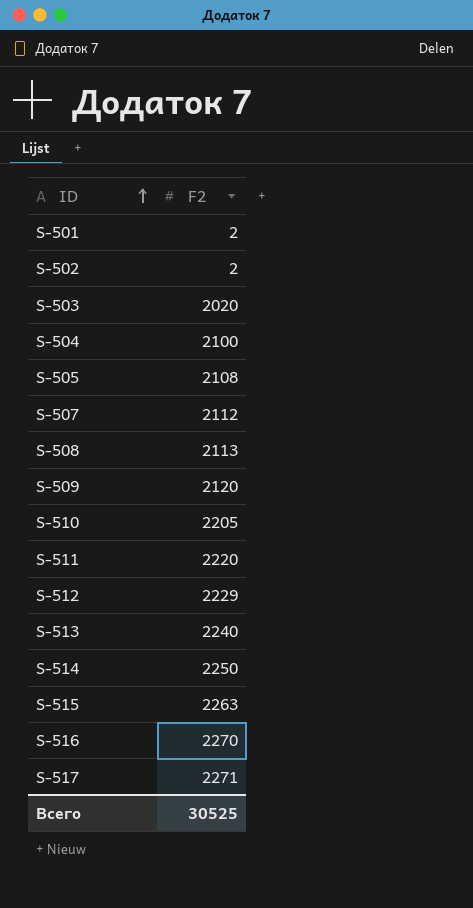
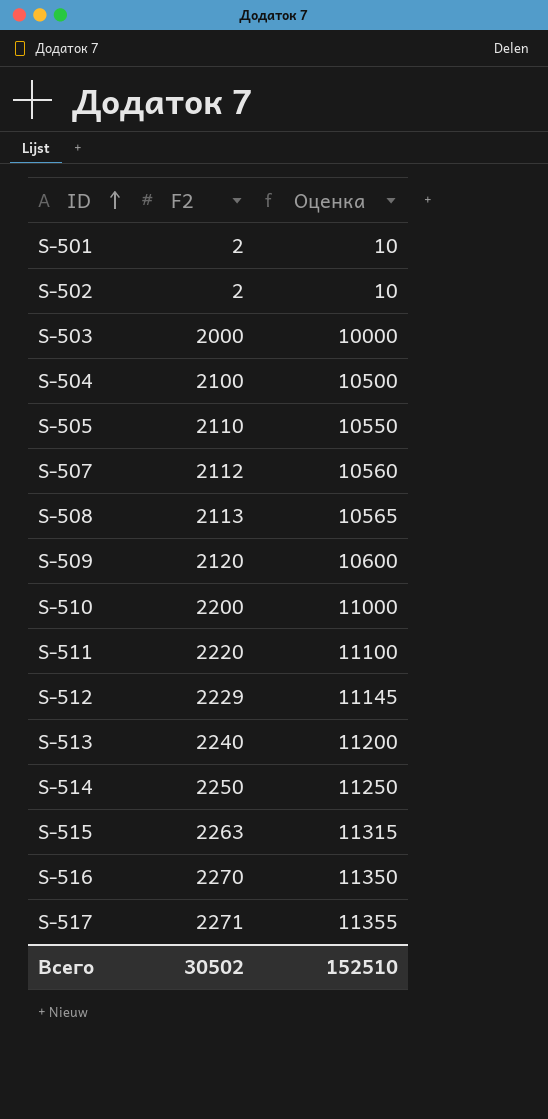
column Оценка | formula: none -> [F2] * 5
S-503 | F2: 2020 -> 2000
S-505 | F2: 2108 -> 2110
S-510 | F2: 2205 -> 2200
Всего | F2: 30525 -> 30502

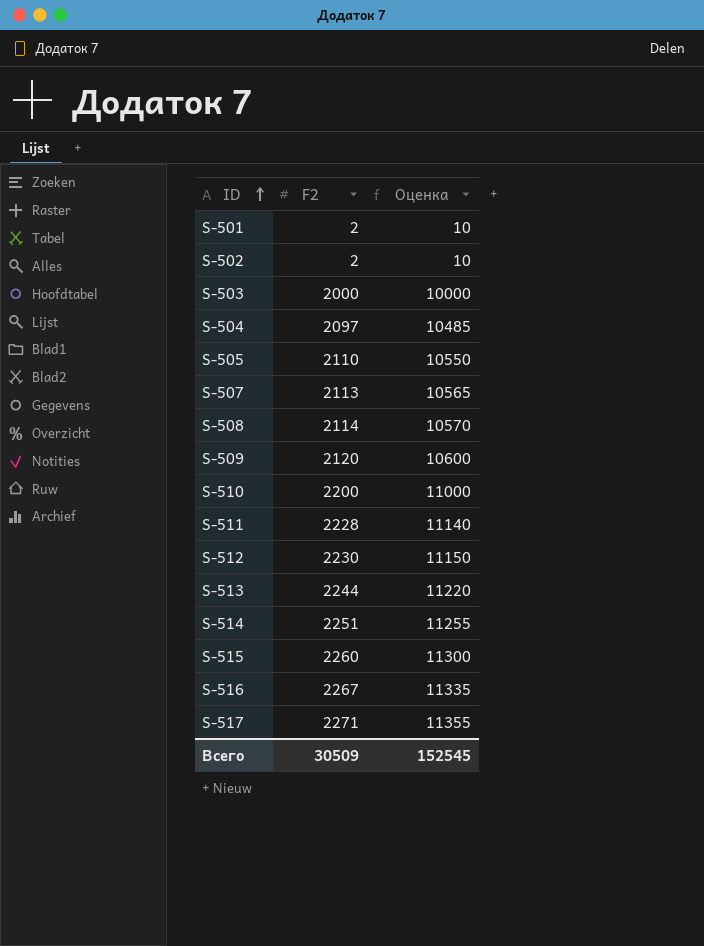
S-504 | F2: 2100 -> 2097
S-504 | Оценка: 10500 -> 10485
S-507 | F2: 2112 -> 2113
S-507 | Оценка: 10560 -> 10565
S-508 | F2: 2113 -> 2114
S-508 | Оценка: 10565 -> 10570
S-511 | F2: 2220 -> 2228
S-511 | Оценка: 11100 -> 11140
S-512 | F2: 2229 -> 2230
S-512 | Оценка: 11145 -> 11150
S-513 | F2: 2240 -> 2244
S-513 | Оценка: 11200 -> 11220
S-514 | F2: 2250 -> 2251
S-514 | Оценка: 11250 -> 11255
S-515 | F2: 2263 -> 2260
S-515 | Оценка: 11315 -> 11300
S-516 | F2: 2270 -> 2267
S-516 | Оценка: 11350 -> 11335
Всего | F2: 30502 -> 30509
Всего | Оценка: 152510 -> 152545

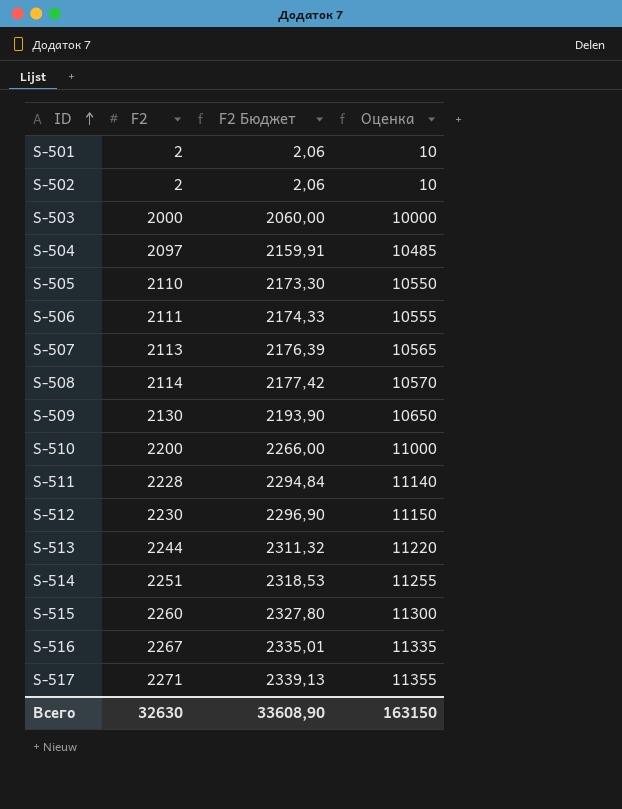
column F2 Бюджет | formula: none -> [F2] * 1,03
row S-506: none -> 2111 | 2174,33 | 10555
S-509 | F2: 2120 -> 2130
S-509 | Оценка: 10600 -> 10650
Всего | F2: 30509 -> 32630
Всего | Оценка: 152545 -> 163150

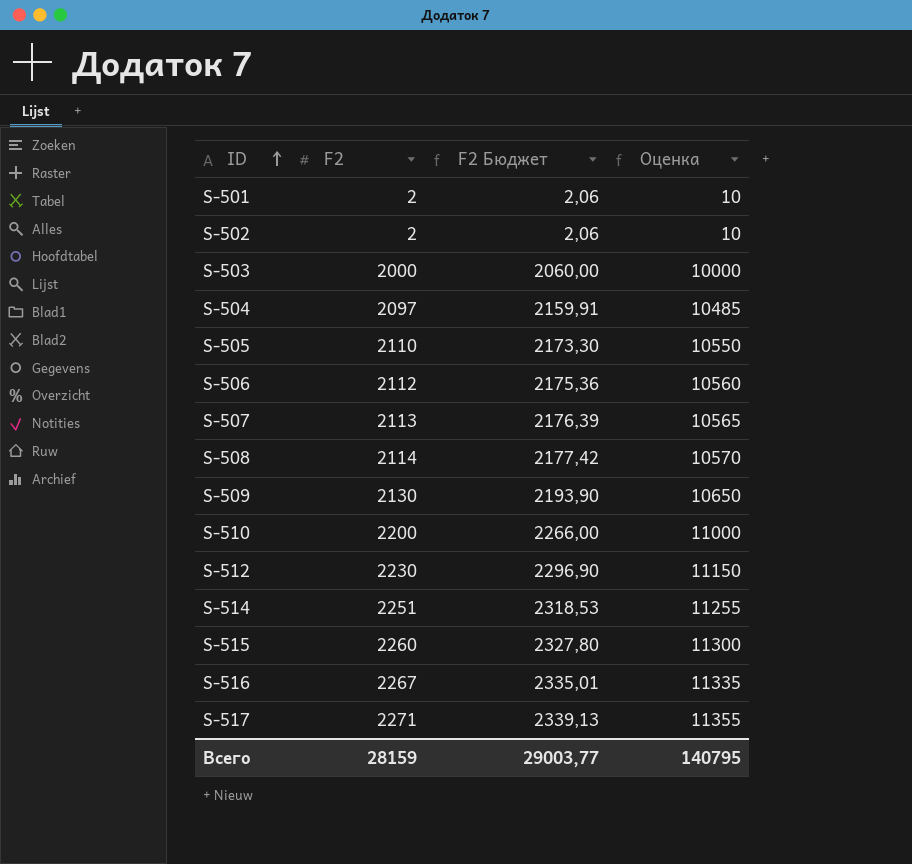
row S-511: 2228 | 2294,84 | 11140 -> none
row S-513: 2244 | 2311,32 | 11220 -> none
S-506 | F2: 2111 -> 2112
S-506 | F2 Бюджет: 2174,33 -> 2175,36
S-506 | Оценка: 10555 -> 10560
Всего | F2: 32630 -> 28159
Всего | F2 Бюджет: 33608,90 -> 29003,77
Всего | Оценка: 163150 -> 140795

